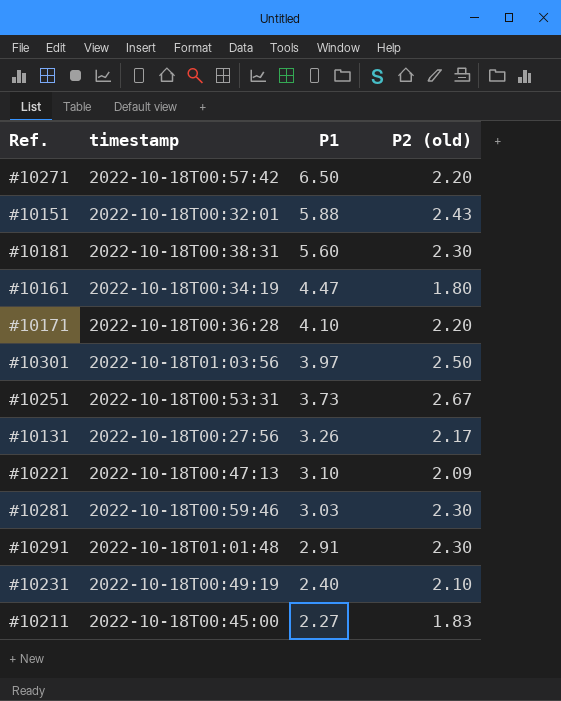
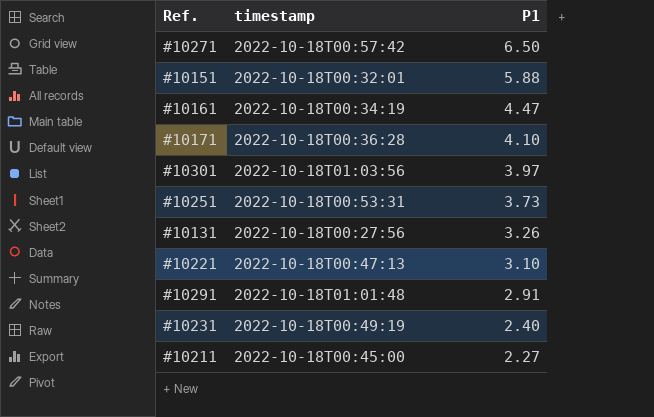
column P2 (old) | position: 4 -> none
row #10181: 2022-10-18T00:38:31 | 5.60 | 2.30 -> none
row #10281: 2022-10-18T00:59:46 | 3.03 | 2.30 -> none

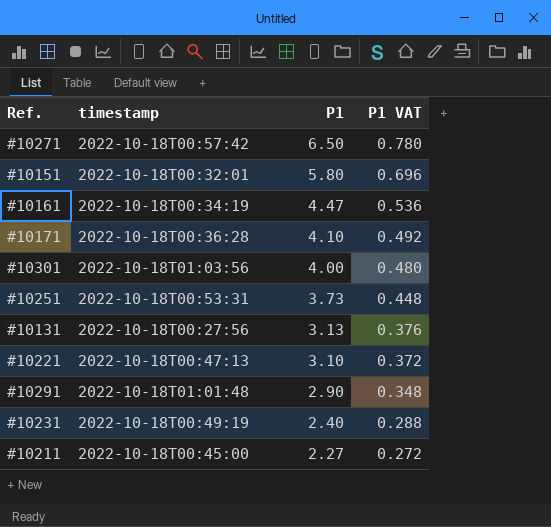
column P1 VAT | formula: none -> [P1] * 0.12
#10151 | P1: 5.88 -> 5.80
#10301 | P1: 3.97 -> 4.00
#10131 | P1: 3.26 -> 3.13
#10291 | P1: 2.91 -> 2.90

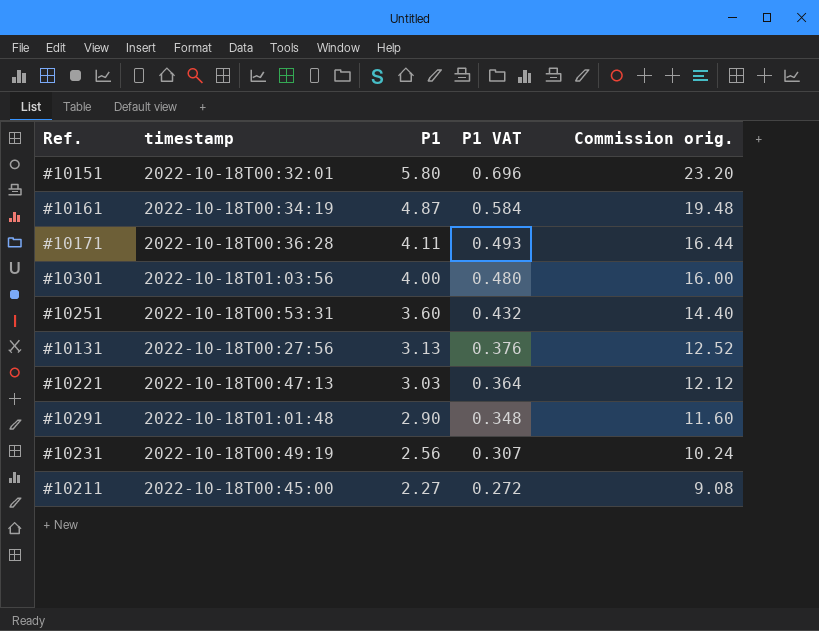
column Commission orig. | formula: none -> [P1] * 4
row #10271: 2022-10-18T00:57:42 | 6.50 | 0.780 -> none
#10161 | P1: 4.47 -> 4.87
#10161 | P1 VAT: 0.536 -> 0.584
#10171 | P1: 4.10 -> 4.11
#10171 | P1 VAT: 0.492 -> 0.493
#10251 | P1: 3.73 -> 3.60
#10251 | P1 VAT: 0.448 -> 0.432
#10221 | P1: 3.10 -> 3.03
#10221 | P1 VAT: 0.372 -> 0.364
#10231 | P1: 2.40 -> 2.56
#10231 | P1 VAT: 0.288 -> 0.307

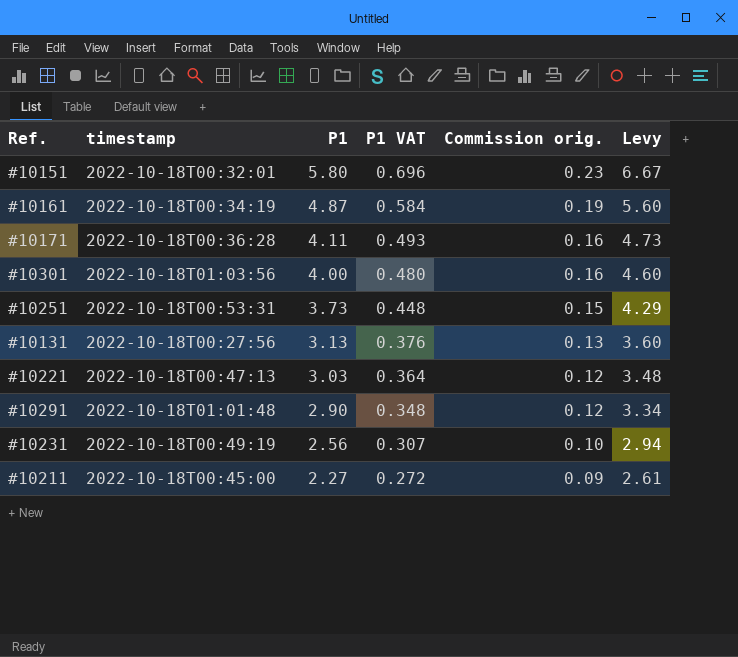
column Commission orig. | formula: [P1] * 4 -> [P1] * 0.04
column Levy | formula: none -> [P1] * 1.15
#10251 | P1: 3.60 -> 3.73
#10251 | P1 VAT: 0.432 -> 0.448

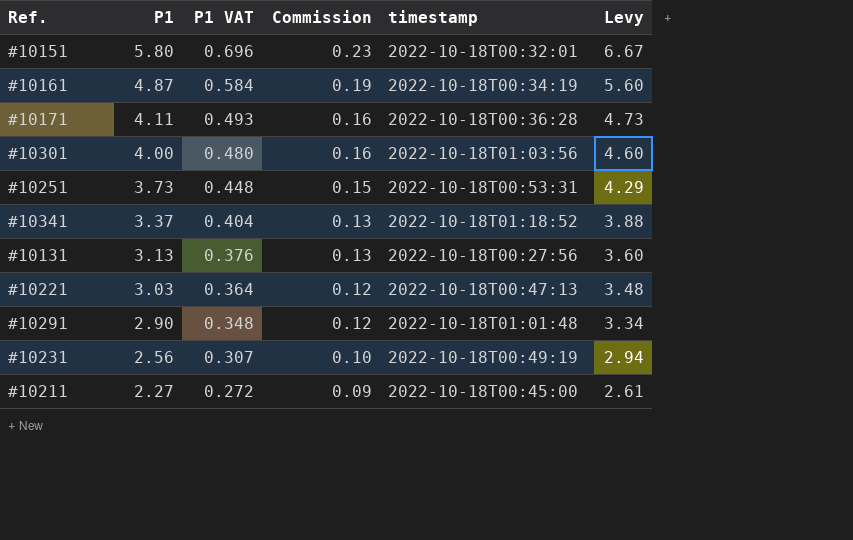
column name: Commission orig. -> Commission
column timestamp | position: 2 -> 5
row #10341: none -> 3.37 | 0.404 | 0.13 | 2022-10-18T01:18:52 | 3.88

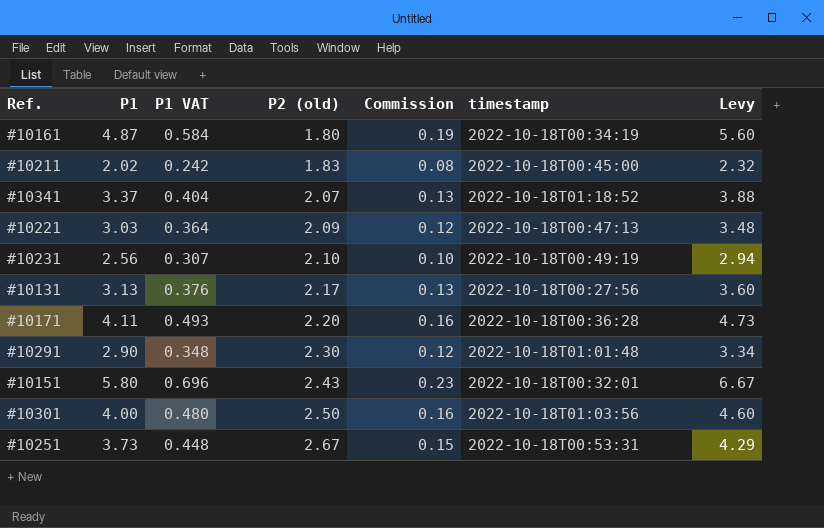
row order: P1 descending -> P2 (old) ascending
column P2 (old) | position: none -> 4
#10211 | P1: 2.27 -> 2.02
#10211 | P1 VAT: 0.272 -> 0.242
#10211 | Commission: 0.09 -> 0.08
#10211 | Levy: 2.61 -> 2.32

